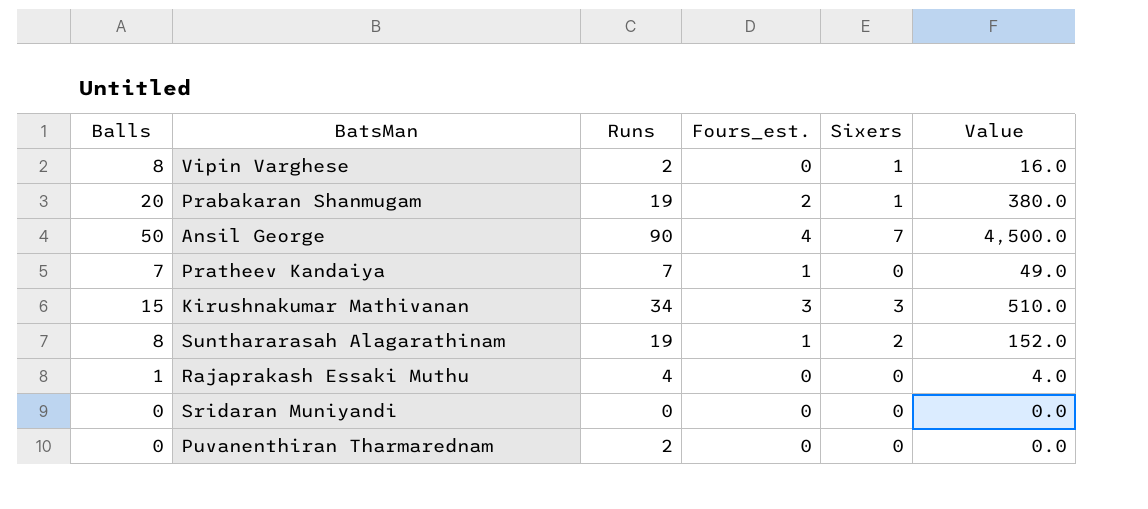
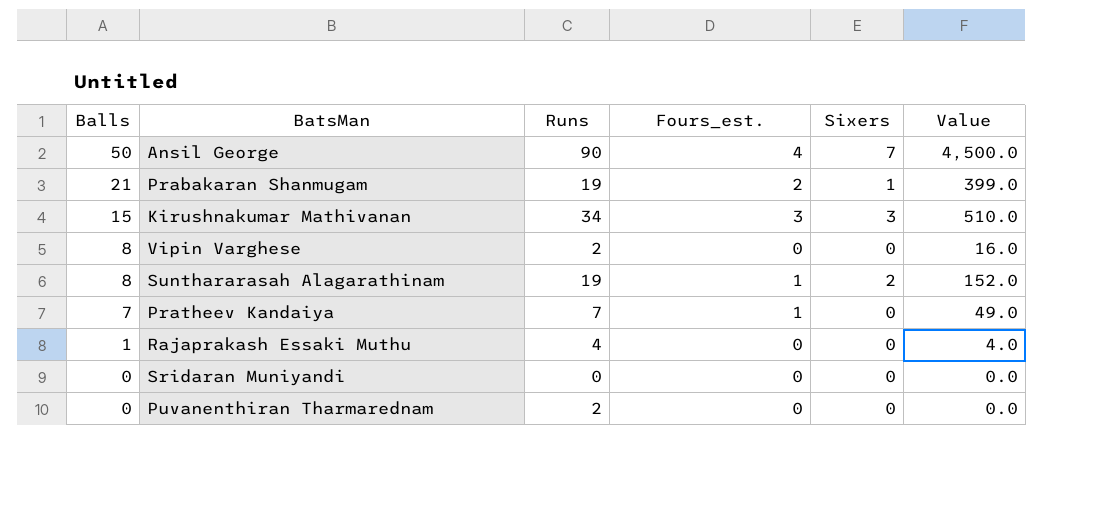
row order: none -> Balls descending
Prabakaran Shanmugam | Balls: 20 -> 21
Prabakaran Shanmugam | Value: 380.0 -> 399.0
Vipin Varghese | Sixers: 1 -> 0

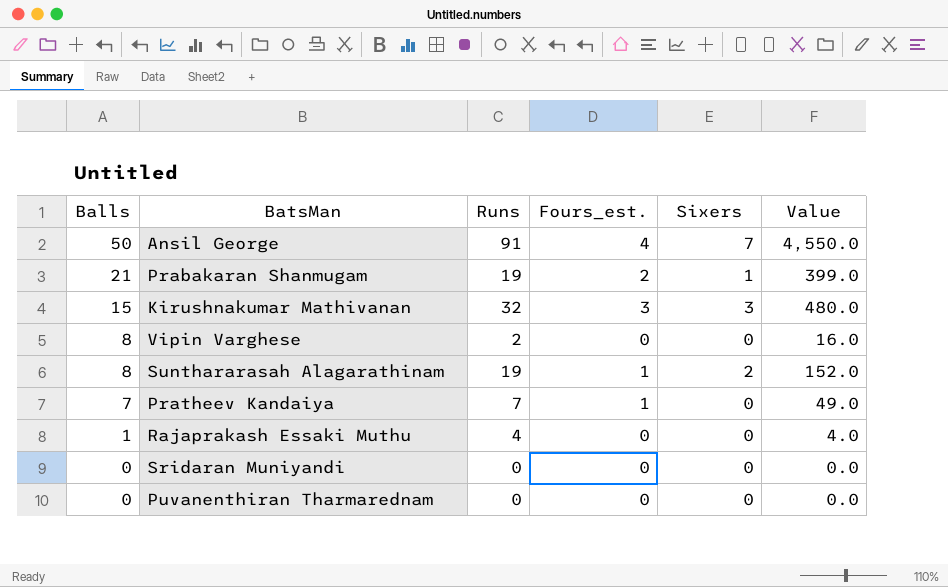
Ansil George | Runs: 90 -> 91
Ansil George | Value: 4,500.0 -> 4,550.0
Kirushnakumar Mathivanan | Runs: 34 -> 32
Kirushnakumar Mathivanan | Value: 510.0 -> 480.0
Puvanenthiran Tharmarednam | Runs: 2 -> 0

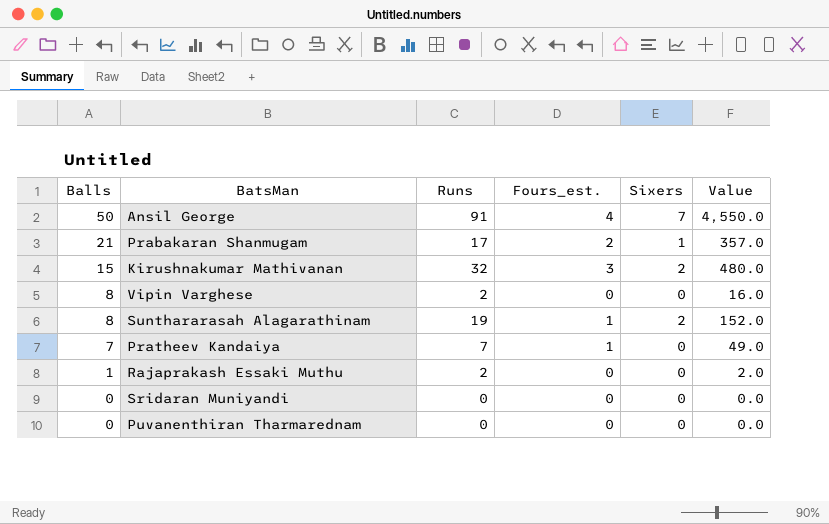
Prabakaran Shanmugam | Runs: 19 -> 17
Prabakaran Shanmugam | Value: 399.0 -> 357.0
Kirushnakumar Mathivanan | Sixers: 3 -> 2
Rajaprakash Essaki Muthu | Runs: 4 -> 2
Rajaprakash Essaki Muthu | Value: 4.0 -> 2.0

